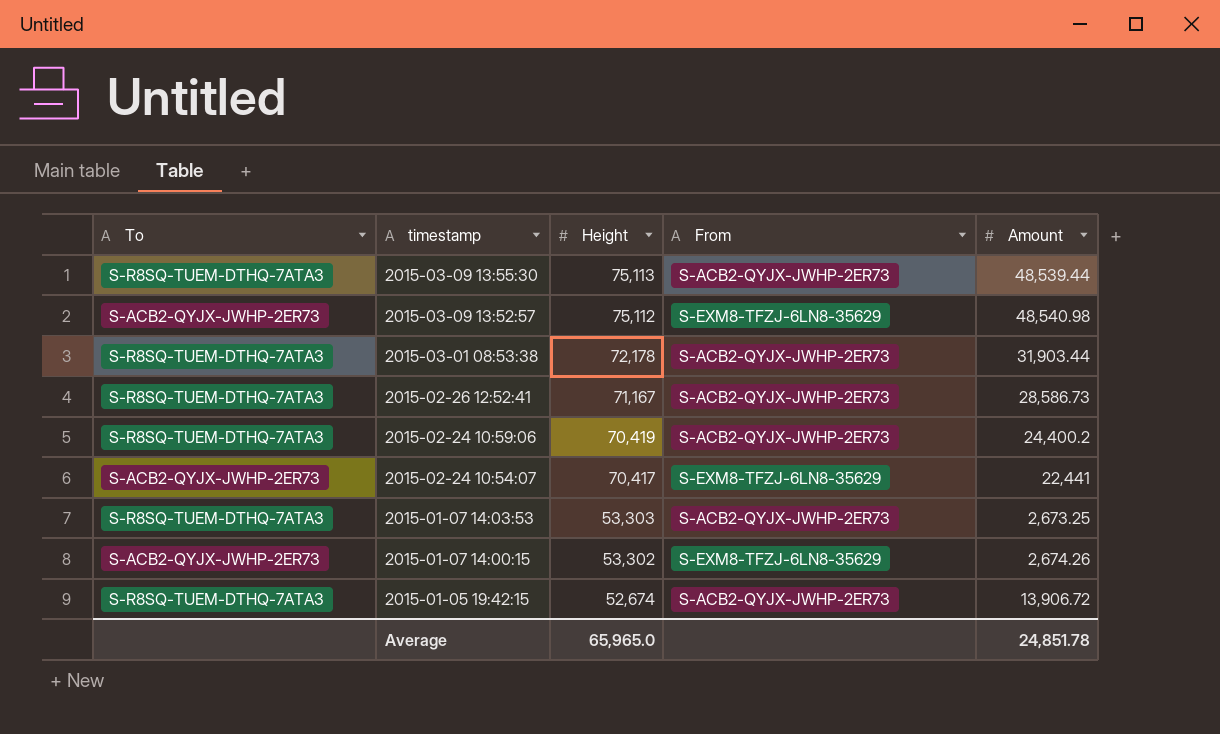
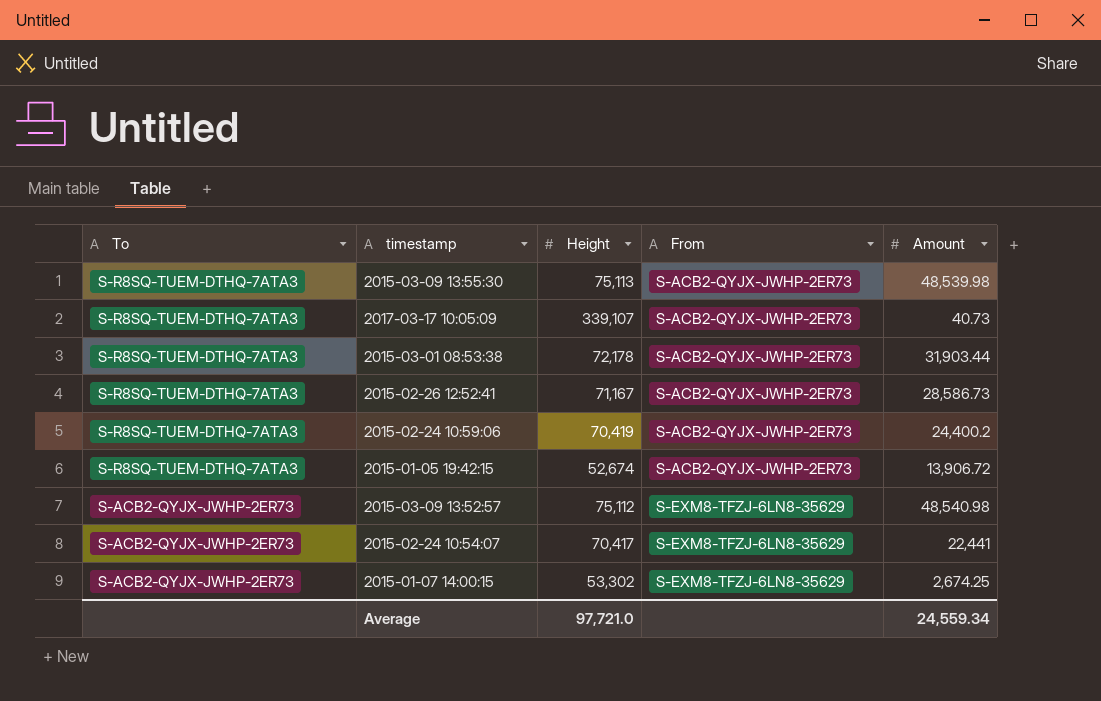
row order: timestamp descending -> To descending
row 2015-01-07 14:03:53: S-R8SQ-TUEM-DTHQ-7ATA3 | 53,303 | S-ACB2-QYJX-JWHP-2ER73 | 2,673.25 -> none
2015-03-09 13:55:30 | Amount: 48,539.44 -> 48,539.98
row 2017-03-17 10:05:09: none -> S-R8SQ-TUEM-DTHQ-7ATA3 | 339,107 | S-ACB2-QYJX-JWHP-2ER73 | 40.73
2015-01-07 14:00:15 | Amount: 2,674.26 -> 2,674.25
Average | Height: 65,965.0 -> 97,721.0
Average | Amount: 24,851.78 -> 24,559.34

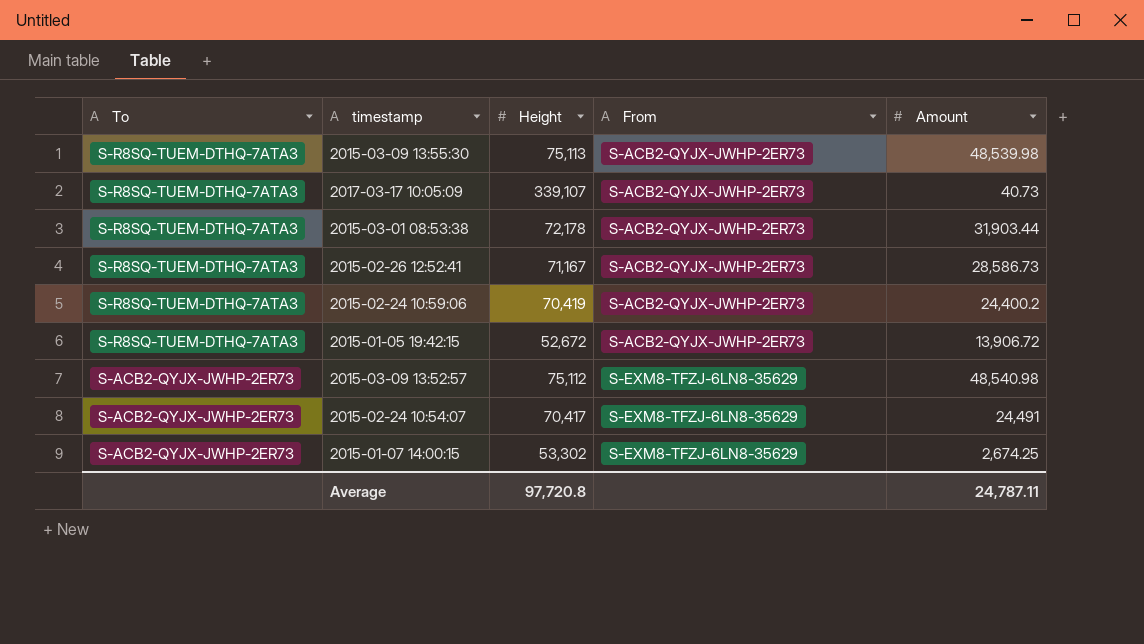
2015-01-05 19:42:15 | Height: 52,674 -> 52,672
2015-02-24 10:54:07 | Amount: 22,441 -> 24,491
Average | Height: 97,721.0 -> 97,720.8
Average | Amount: 24,559.34 -> 24,787.11

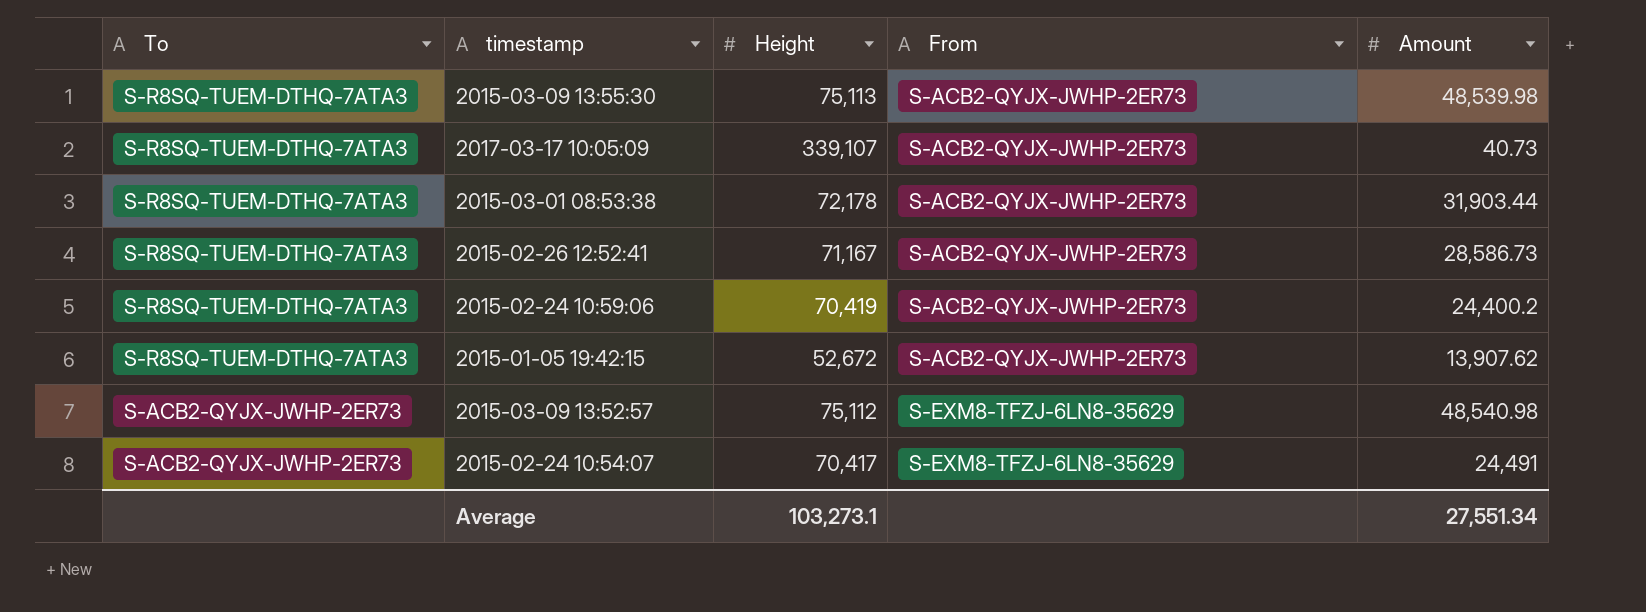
row 2015-01-07 14:00:15: S-ACB2-QYJX-JWHP-2ER73 | 53,302 | S-EXM8-TFZJ-6LN8-35629 | 2,674.25 -> none
2015-01-05 19:42:15 | Amount: 13,906.72 -> 13,907.62
Average | Height: 97,720.8 -> 103,273.1
Average | Amount: 24,787.11 -> 27,551.34

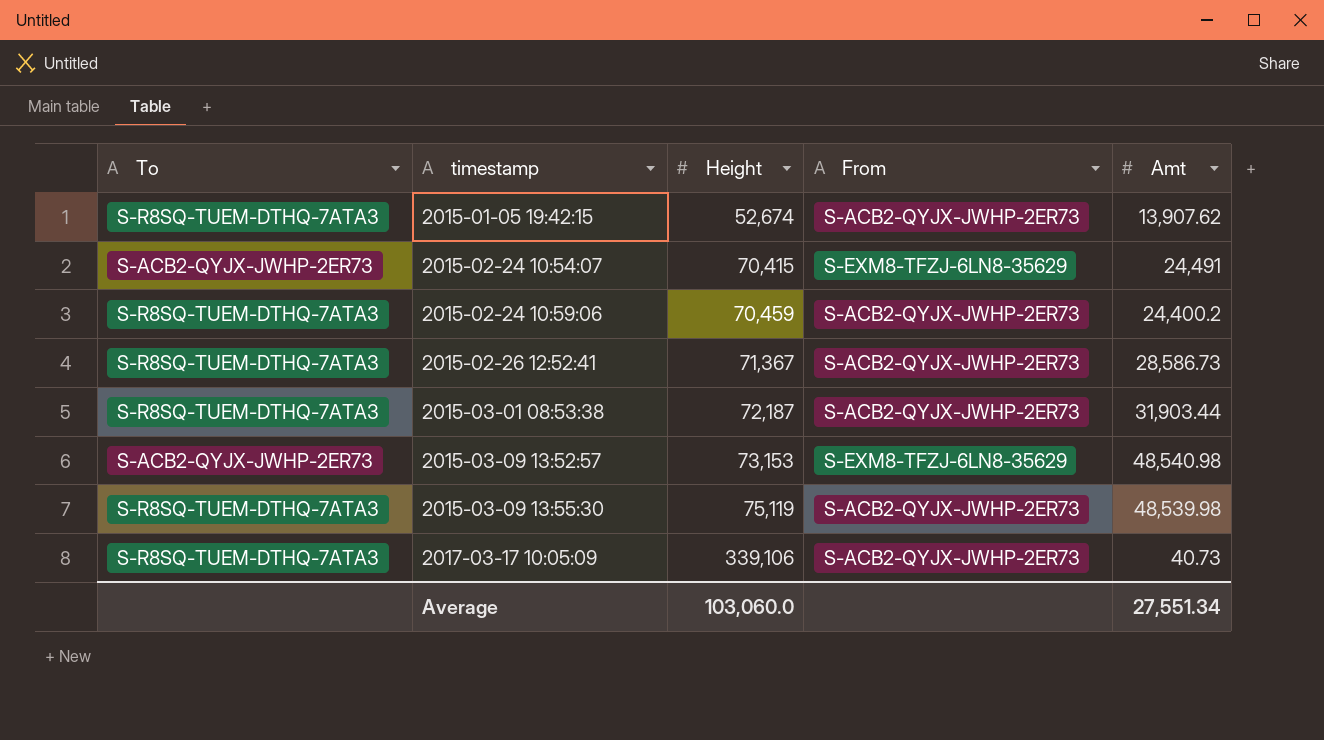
row order: To descending -> timestamp ascending
column name: Amount -> Amt
2015-01-05 19:42:15 | Height: 52,672 -> 52,674
2015-02-24 10:54:07 | Height: 70,417 -> 70,415
2015-02-24 10:59:06 | Height: 70,419 -> 70,459
2015-02-26 12:52:41 | Height: 71,167 -> 71,367
2015-03-01 08:53:38 | Height: 72,178 -> 72,187
2015-03-09 13:52:57 | Height: 75,112 -> 73,153
2015-03-09 13:55:30 | Height: 75,113 -> 75,119
2017-03-17 10:05:09 | Height: 339,107 -> 339,106
Average | Height: 103,273.1 -> 103,060.0

